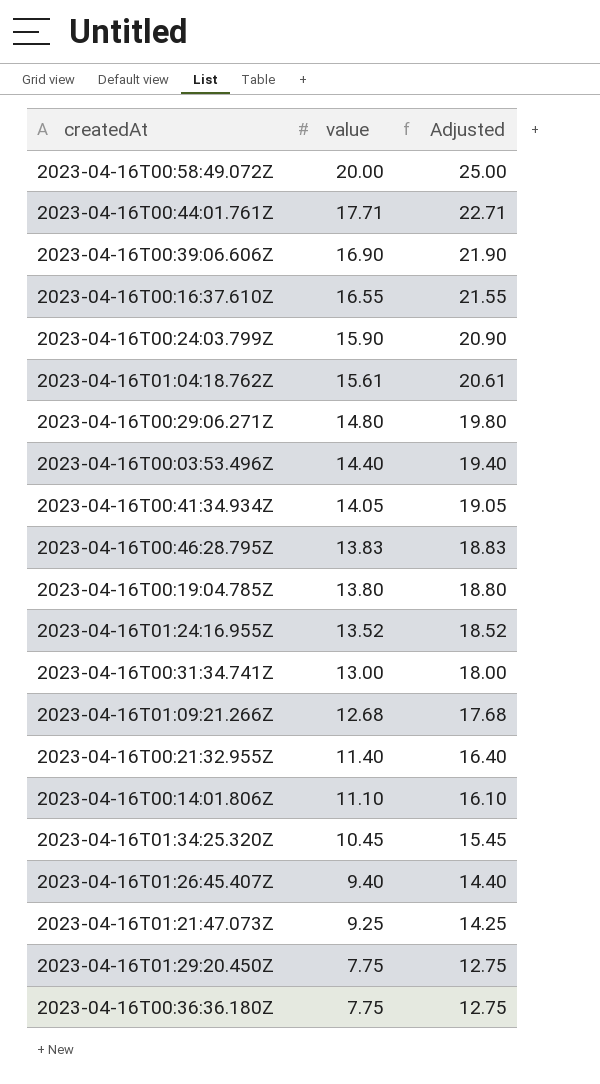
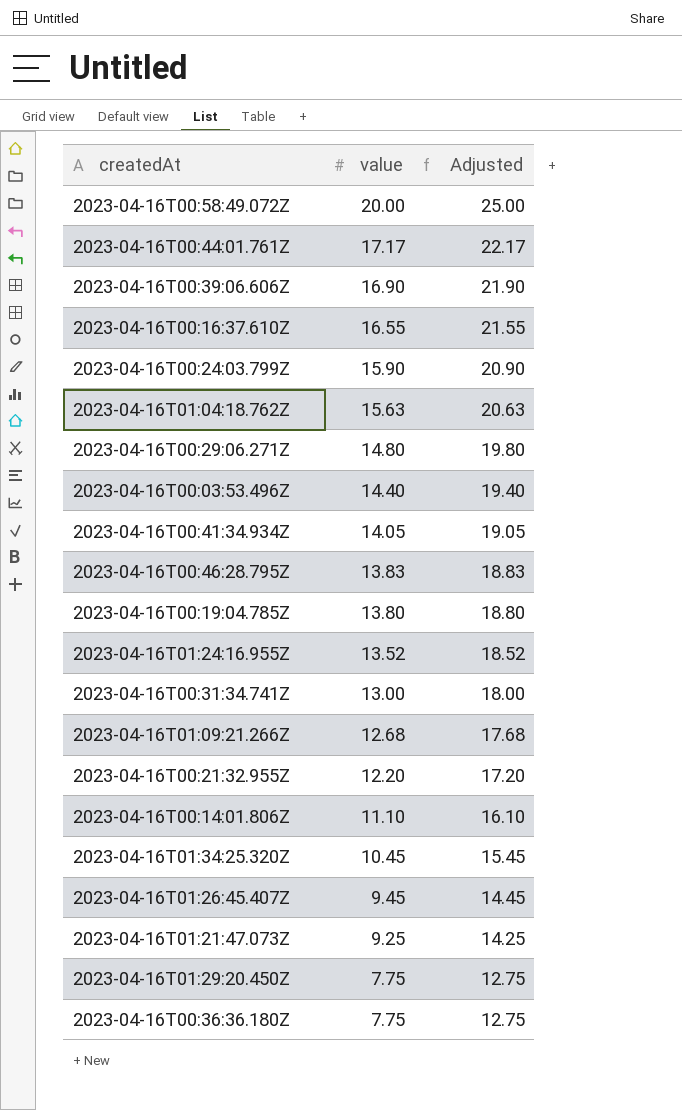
2023-04-16T00:44:01.761Z | value: 17.71 -> 17.17
2023-04-16T00:44:01.761Z | Adjusted: 22.71 -> 22.17
2023-04-16T01:04:18.762Z | value: 15.61 -> 15.63
2023-04-16T01:04:18.762Z | Adjusted: 20.61 -> 20.63
2023-04-16T00:21:32.955Z | value: 11.40 -> 12.20
2023-04-16T00:21:32.955Z | Adjusted: 16.40 -> 17.20
2023-04-16T01:26:45.407Z | value: 9.40 -> 9.45
2023-04-16T01:26:45.407Z | Adjusted: 14.40 -> 14.45

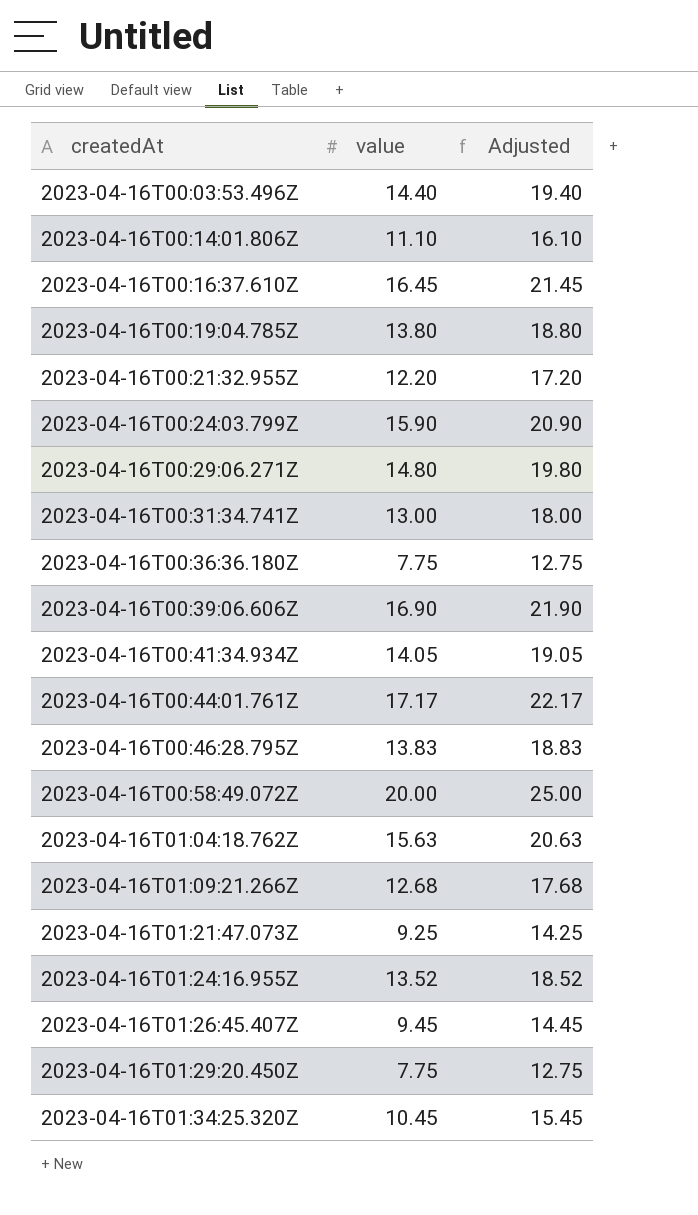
row order: value descending -> createdAt ascending
2023-04-16T00:16:37.610Z | value: 16.55 -> 16.45
2023-04-16T00:16:37.610Z | Adjusted: 21.55 -> 21.45

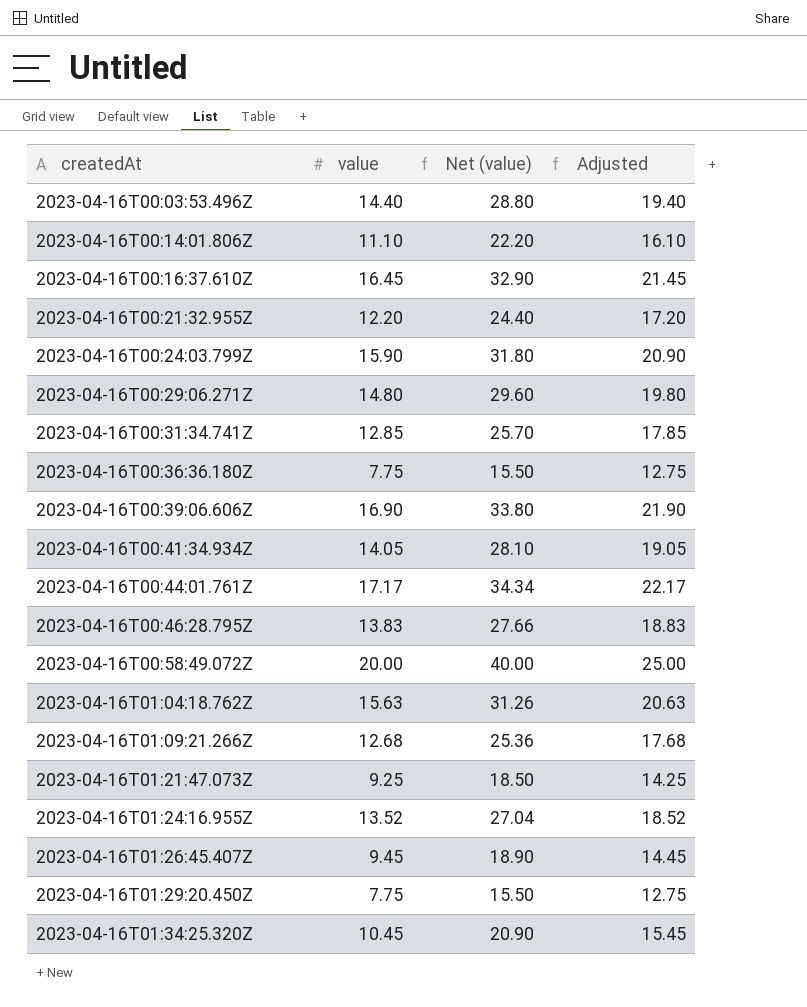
column Net (value) | formula: none -> [value] * 2
row 2023-04-16T00:19:04.785Z: 13.80 | 18.80 -> none
2023-04-16T00:31:34.741Z | value: 13.00 -> 12.85
2023-04-16T00:31:34.741Z | Adjusted: 18.00 -> 17.85

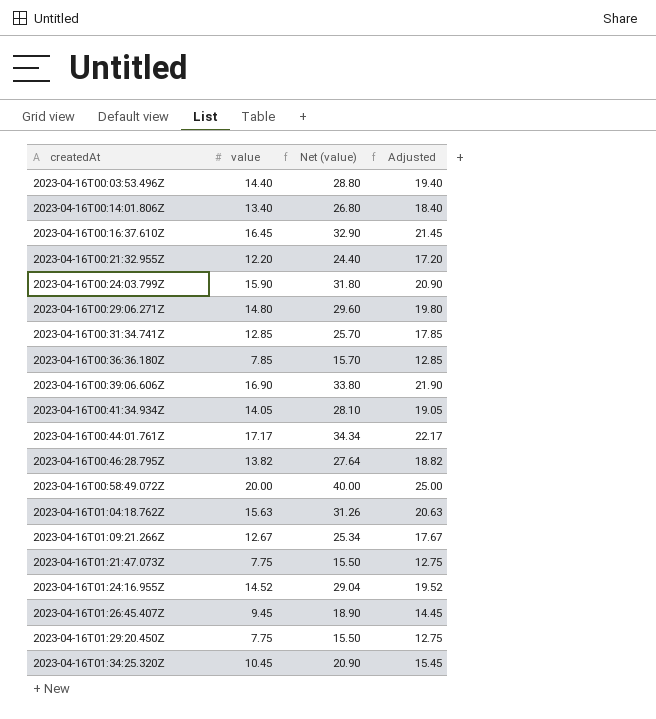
2023-04-16T00:14:01.806Z | value: 11.10 -> 13.40
2023-04-16T00:14:01.806Z | Net (value): 22.20 -> 26.80
2023-04-16T00:14:01.806Z | Adjusted: 16.10 -> 18.40
2023-04-16T00:36:36.180Z | value: 7.75 -> 7.85
2023-04-16T00:36:36.180Z | Net (value): 15.50 -> 15.70
2023-04-16T00:36:36.180Z | Adjusted: 12.75 -> 12.85
2023-04-16T00:46:28.795Z | value: 13.83 -> 13.82
2023-04-16T00:46:28.795Z | Net (value): 27.66 -> 27.64
2023-04-16T00:46:28.795Z | Adjusted: 18.83 -> 18.82
2023-04-16T01:09:21.266Z | value: 12.68 -> 12.67
2023-04-16T01:09:21.266Z | Net (value): 25.36 -> 25.34
2023-04-16T01:09:21.266Z | Adjusted: 17.68 -> 17.67
2023-04-16T01:21:47.073Z | value: 9.25 -> 7.75
2023-04-16T01:21:47.073Z | Net (value): 18.50 -> 15.50
2023-04-16T01:21:47.073Z | Adjusted: 14.25 -> 12.75
2023-04-16T01:24:16.955Z | value: 13.52 -> 14.52
2023-04-16T01:24:16.955Z | Net (value): 27.04 -> 29.04
2023-04-16T01:24:16.955Z | Adjusted: 18.52 -> 19.52

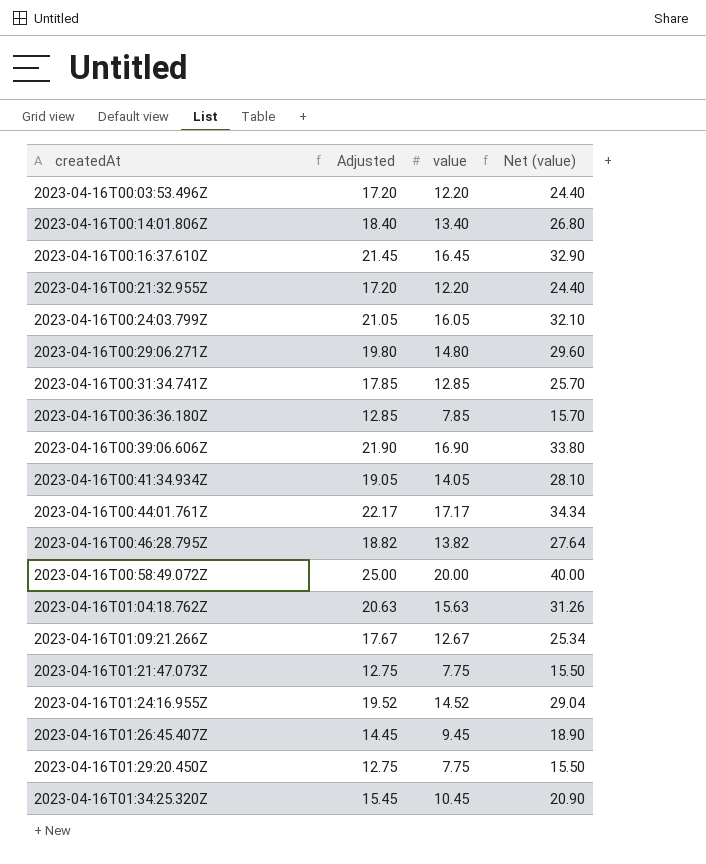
column Adjusted | position: 4 -> 2
2023-04-16T00:03:53.496Z | Adjusted: 19.40 -> 17.20
2023-04-16T00:03:53.496Z | value: 14.40 -> 12.20
2023-04-16T00:03:53.496Z | Net (value): 28.80 -> 24.40
2023-04-16T00:24:03.799Z | Adjusted: 20.90 -> 21.05
2023-04-16T00:24:03.799Z | value: 15.90 -> 16.05
2023-04-16T00:24:03.799Z | Net (value): 31.80 -> 32.10

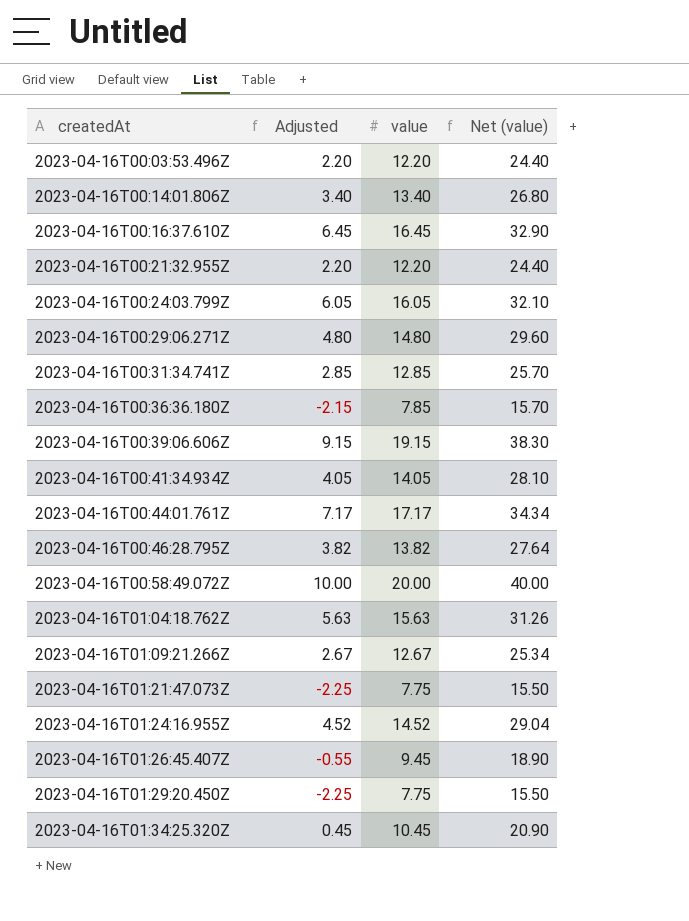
column Adjusted | formula: [value] + 5 -> [value] - 10
2023-04-16T00:39:06.606Z | value: 16.90 -> 19.15
2023-04-16T00:39:06.606Z | Net (value): 33.80 -> 38.30

